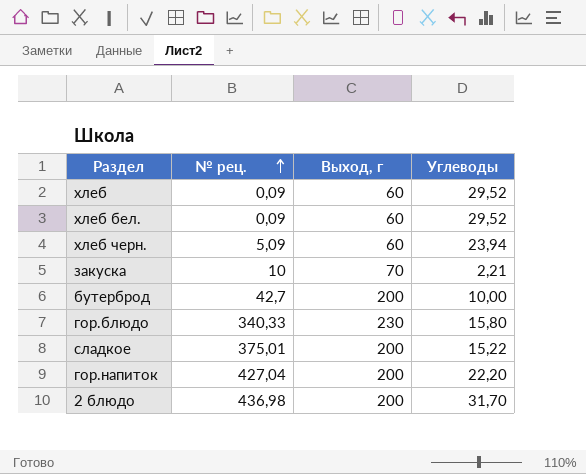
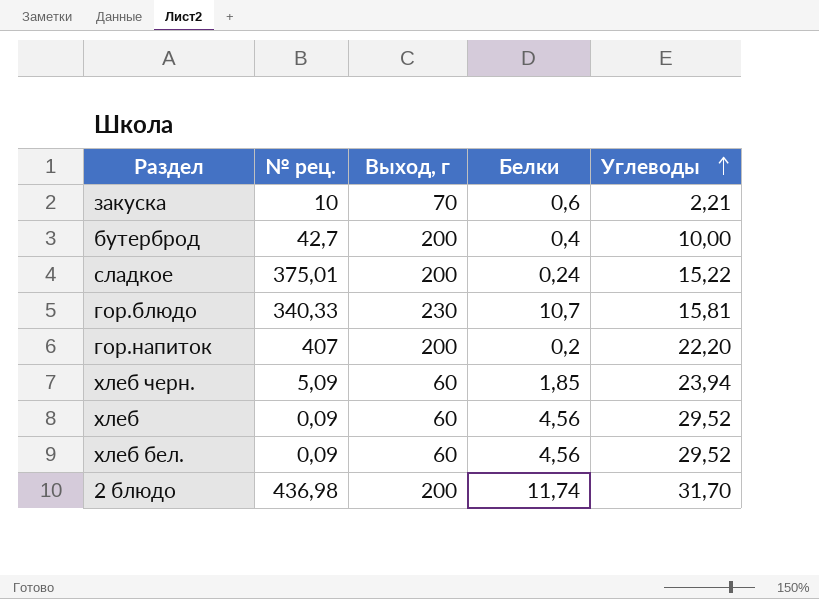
row order: № рец. ascending -> Углеводы ascending
column Белки | position: none -> 4
гор.блюдо | Углеводы: 15,80 -> 15,81
гор.напиток | № рец.: 427,04 -> 407

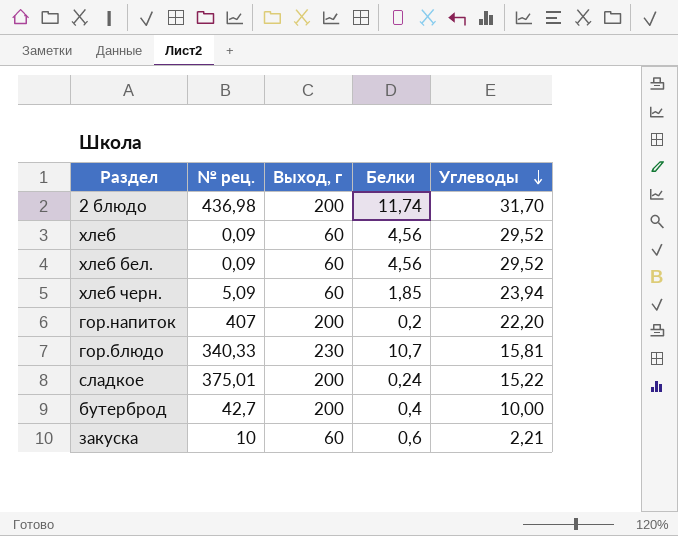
row order: Углеводы ascending -> Углеводы descending
закуска | Выход, г: 70 -> 60

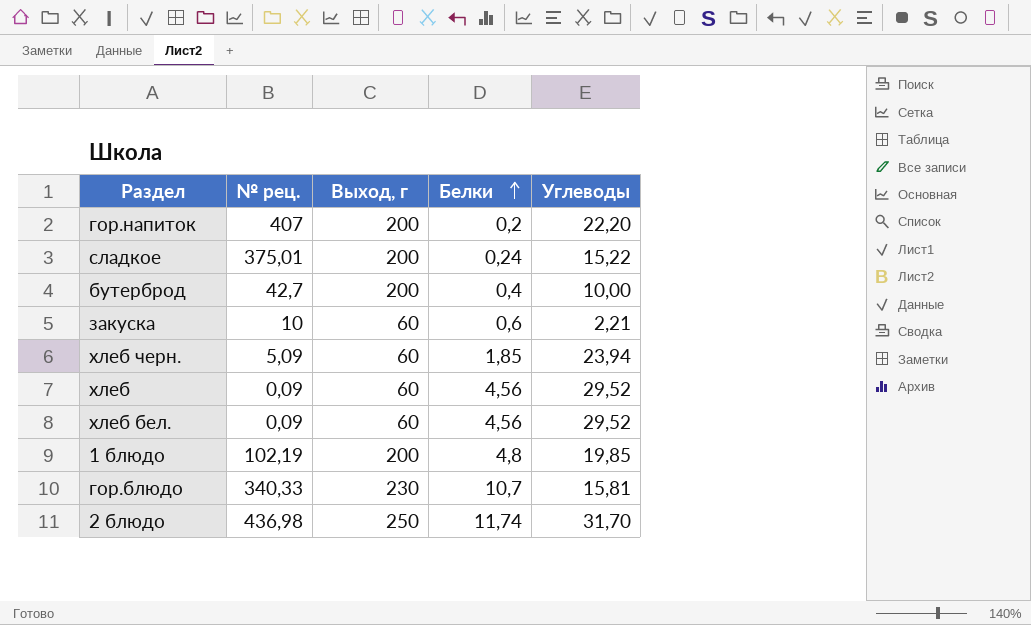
row order: Углеводы descending -> Белки ascending
row 1 блюдо: none -> 102,19 | 200 | 4,8 | 19,85
2 блюдо | Выход, г: 200 -> 250

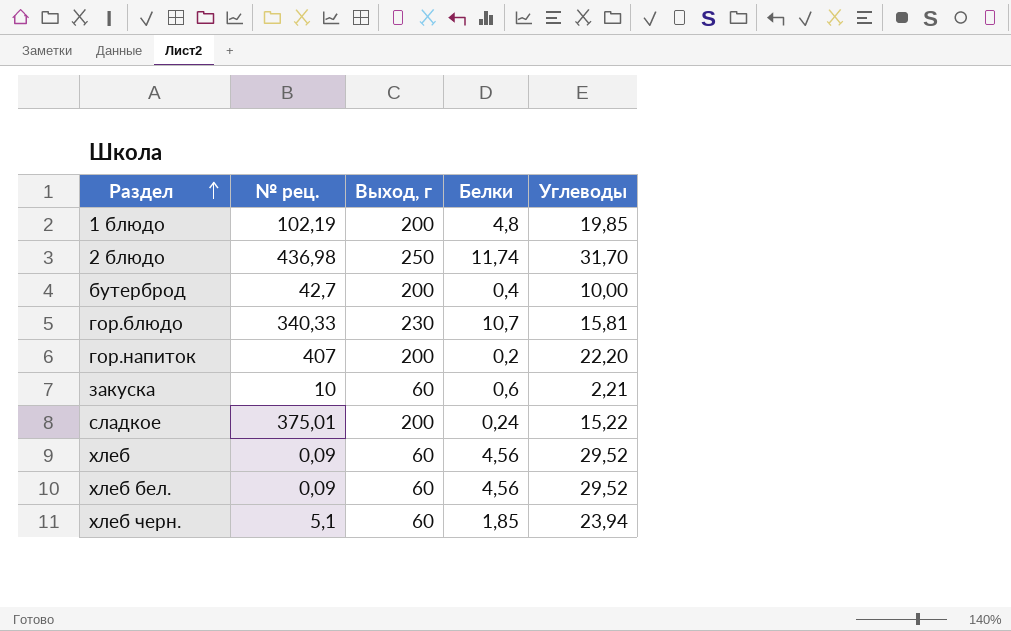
row order: Белки ascending -> Раздел ascending
хлеб черн. | № рец.: 5,09 -> 5,1

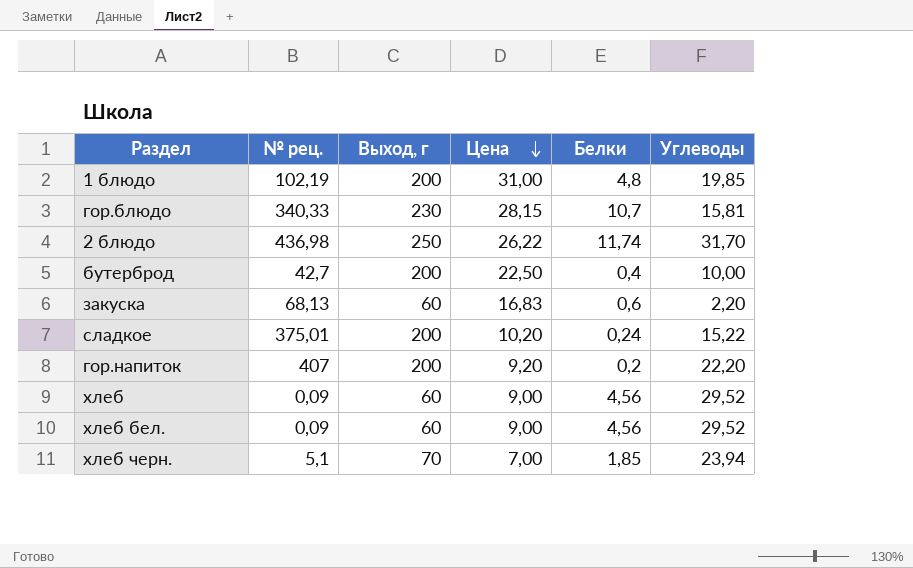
row order: Раздел ascending -> Цена descending
column Цена | position: none -> 4
закуска | № рец.: 10 -> 68,13
закуска | Углеводы: 2,21 -> 2,20
хлеб черн. | Выход, г: 60 -> 70

